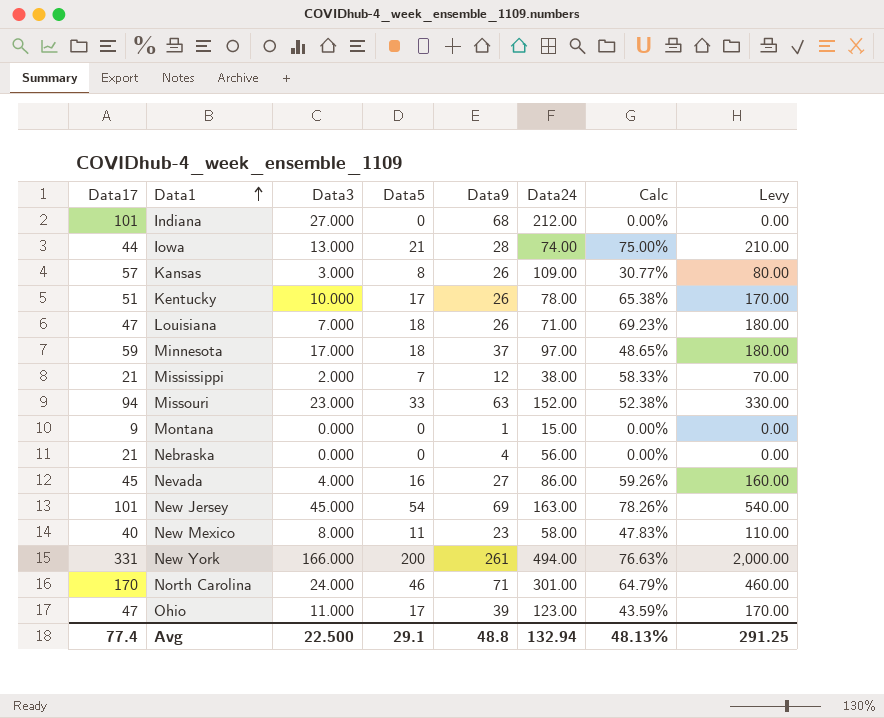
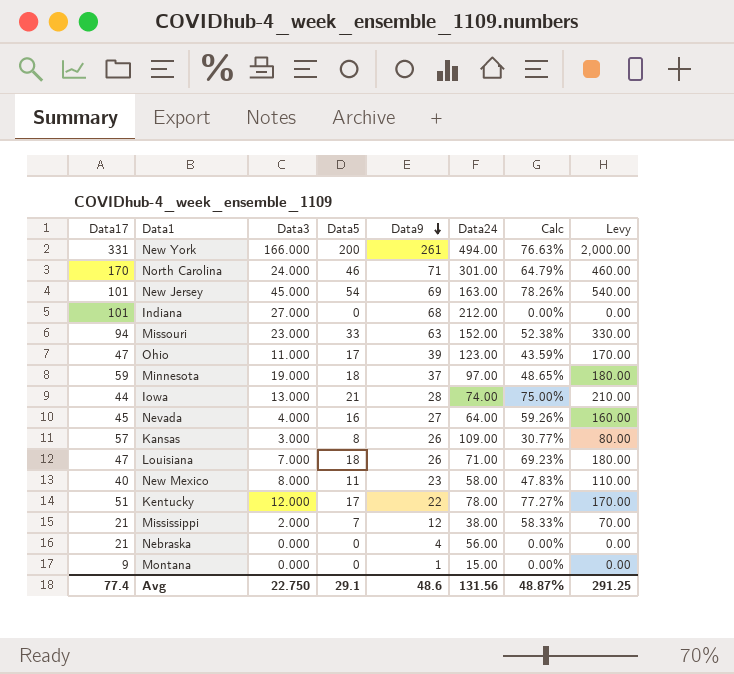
row order: Data1 ascending -> Data9 descending
Minnesota | Data3: 17.000 -> 19.000
Nevada | Data24: 86.00 -> 64.00
Kentucky | Data3: 10.000 -> 12.000
Kentucky | Data9: 26 -> 22
Kentucky | Calc: 65.38% -> 77.27%
Avg | Data3: 22.500 -> 22.750
Avg | Data9: 48.8 -> 48.6
Avg | Data24: 132.94 -> 131.56
Avg | Calc: 48.13% -> 48.87%

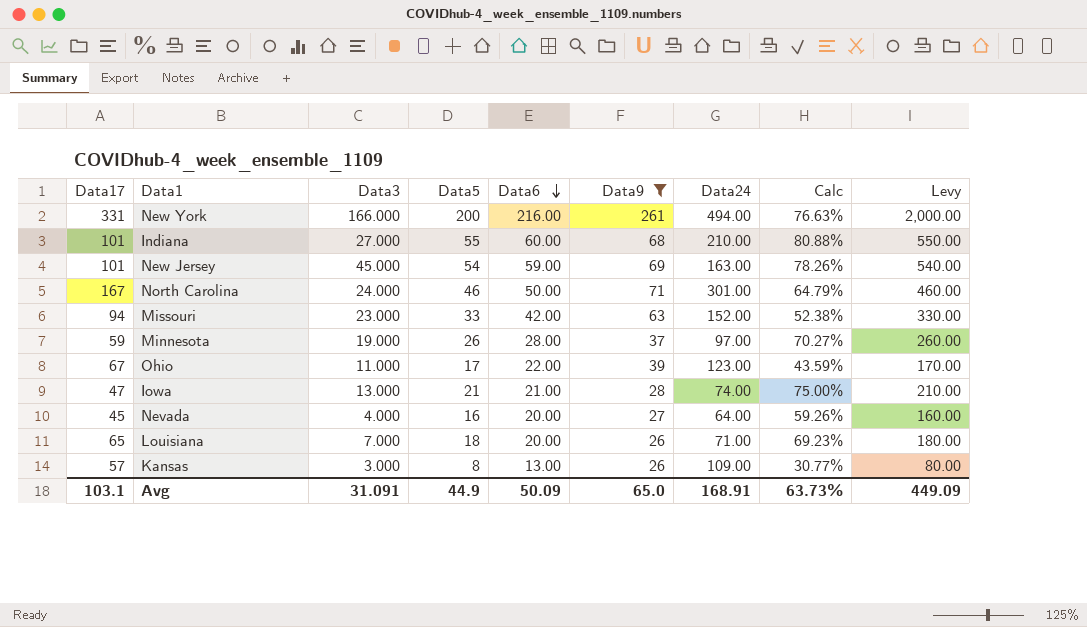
filter: none -> Data9 >= 26
row order: Data9 descending -> Data6 descending
column Data6 | position: none -> 5
Indiana | Data5: 0 -> 55
Indiana | Data24: 212.00 -> 210.00
Indiana | Calc: 0.00% -> 80.88%
Indiana | Levy: 0.00 -> 550.00
North Carolina | Data17: 170 -> 167
Minnesota | Data5: 18 -> 26
Minnesota | Calc: 48.65% -> 70.27%
Minnesota | Levy: 180.00 -> 260.00
Ohio | Data17: 47 -> 67
Iowa | Data17: 44 -> 47
Louisiana | Data17: 47 -> 65
Avg | Data17: 77.4 -> 103.1
Avg | Data3: 22.750 -> 31.091
Avg | Data5: 29.1 -> 44.9
Avg | Data9: 48.6 -> 65.0
Avg | Data24: 131.56 -> 168.91
Avg | Calc: 48.87% -> 63.73%
Avg | Levy: 291.25 -> 449.09

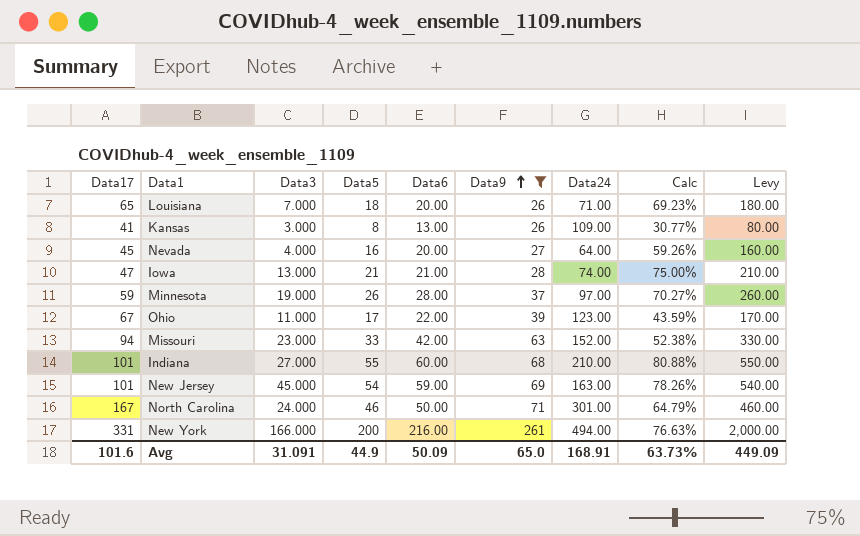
row order: Data6 descending -> Data9 ascending
Kansas | Data17: 57 -> 41
Avg | Data17: 103.1 -> 101.6

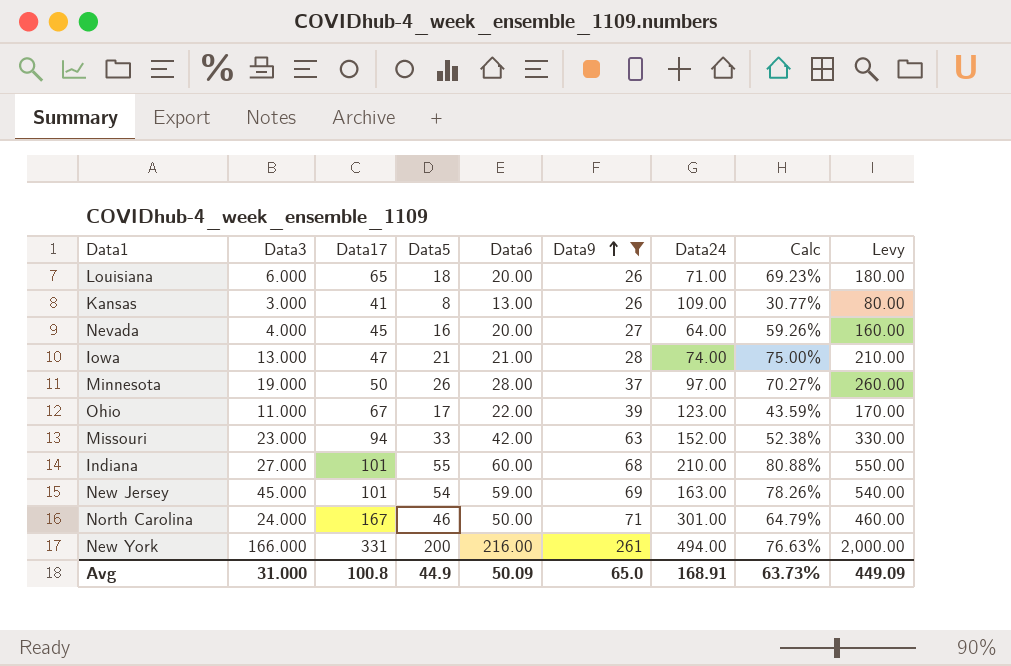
column Data17 | position: 1 -> 3
Louisiana | Data3: 7.000 -> 6.000
Minnesota | Data17: 59 -> 50
Avg | Data3: 31.091 -> 31.000
Avg | Data17: 101.6 -> 100.8

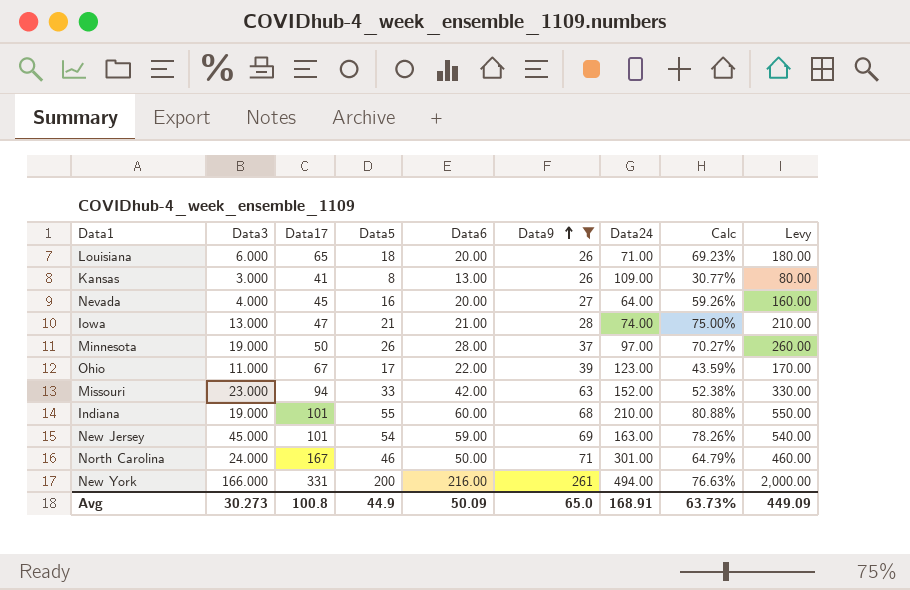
Indiana | Data3: 27.000 -> 19.000
Avg | Data3: 31.000 -> 30.273

